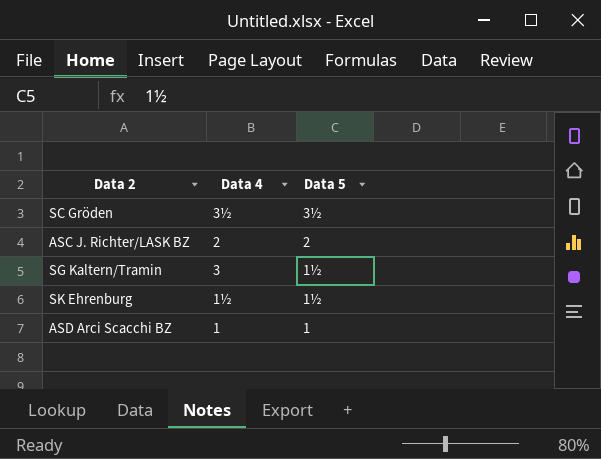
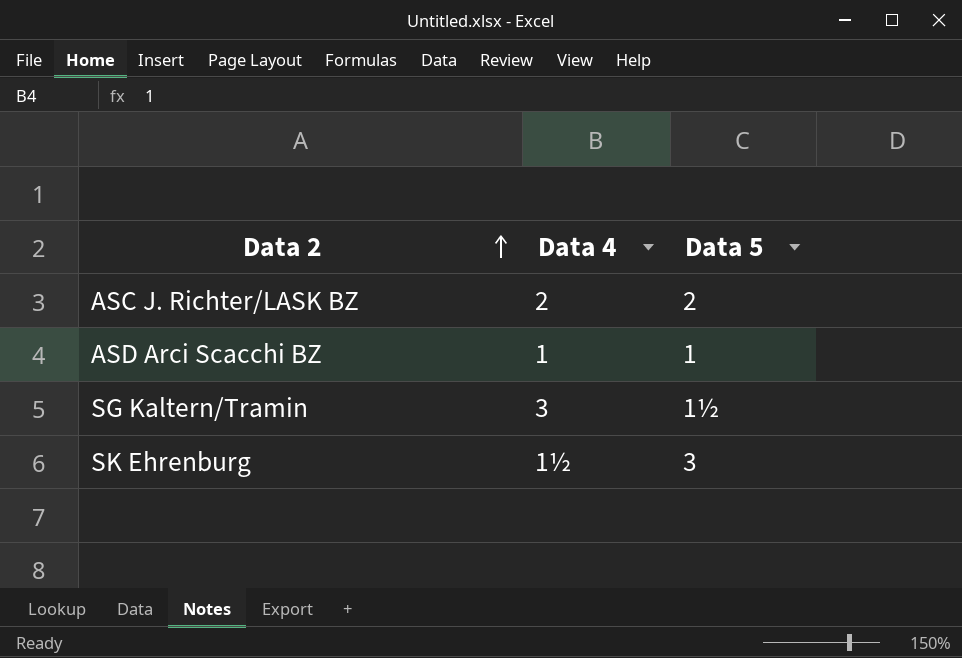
row order: none -> Data 2 ascending
row SC Gröden: 3½ | 3½ -> none
SK Ehrenburg | Data 5: 1½ -> 3

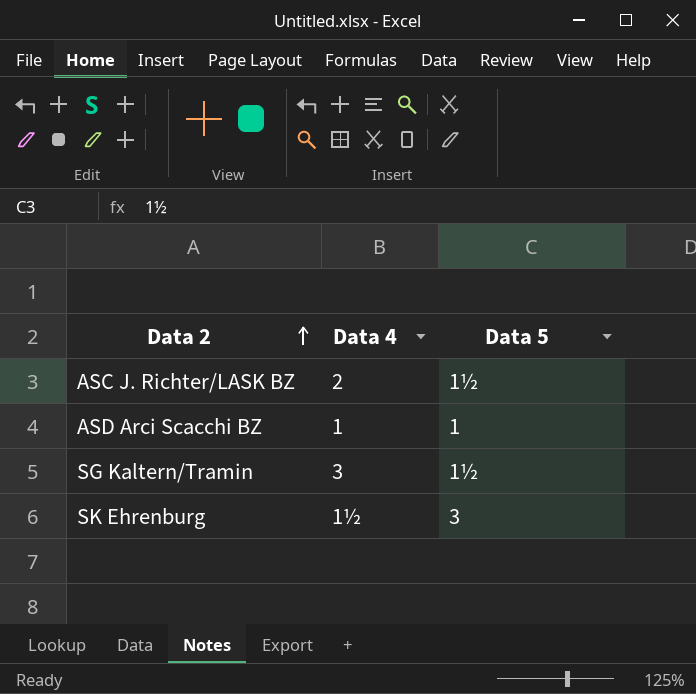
ASC J. Richter/LASK BZ | Data 5: 2 -> 1½

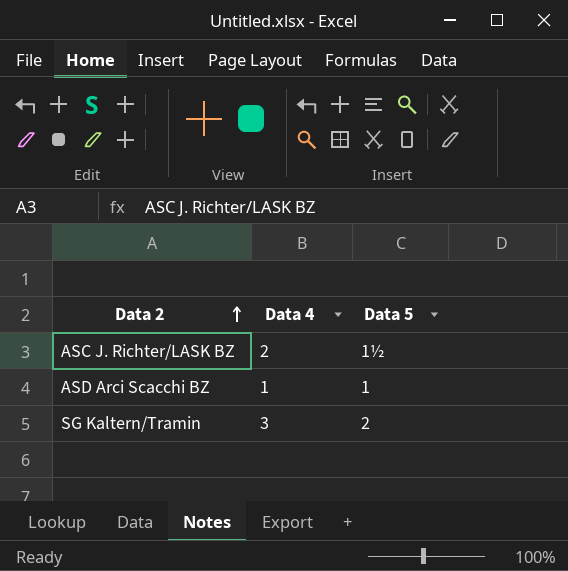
row SK Ehrenburg: 1½ | 3 -> none
SG Kaltern/Tramin | Data 5: 1½ -> 2

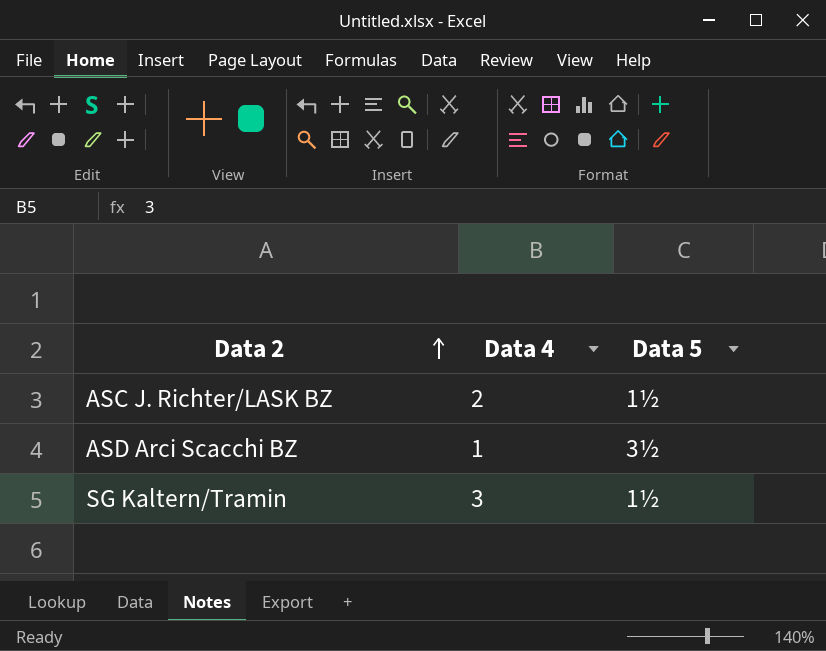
ASD Arci Scacchi BZ | Data 5: 1 -> 3½
SG Kaltern/Tramin | Data 5: 2 -> 1½

